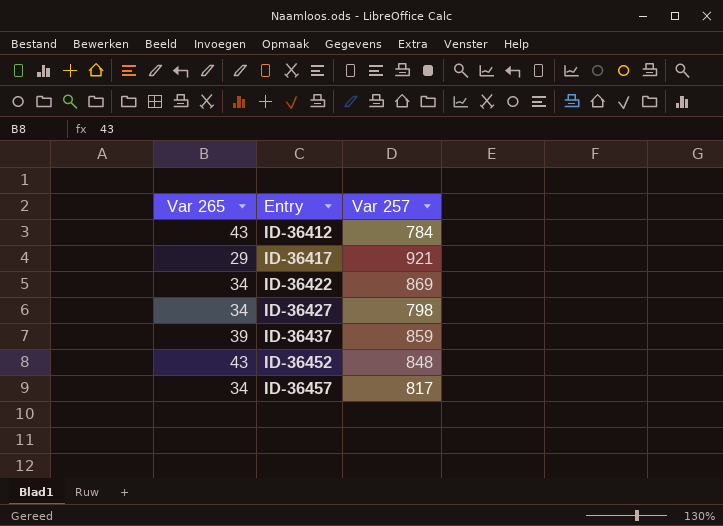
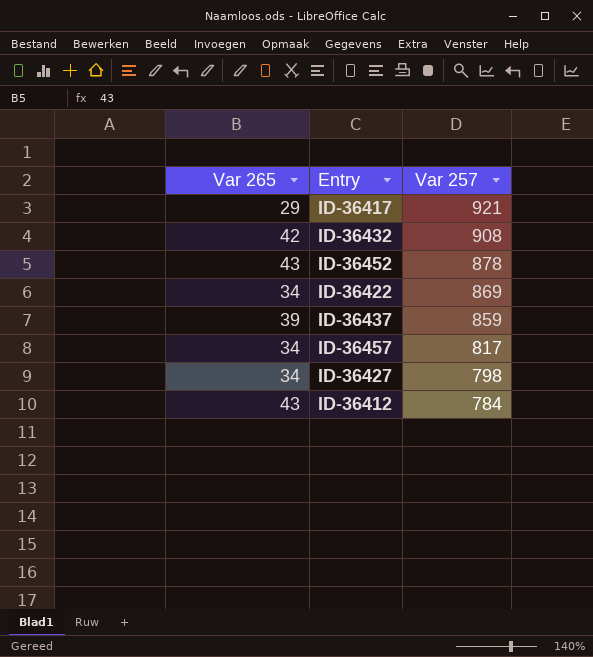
row order: Entry ascending -> Var 257 descending
row ID-36432: none -> 42 | 908
ID-36452 | Var 257: 848 -> 878

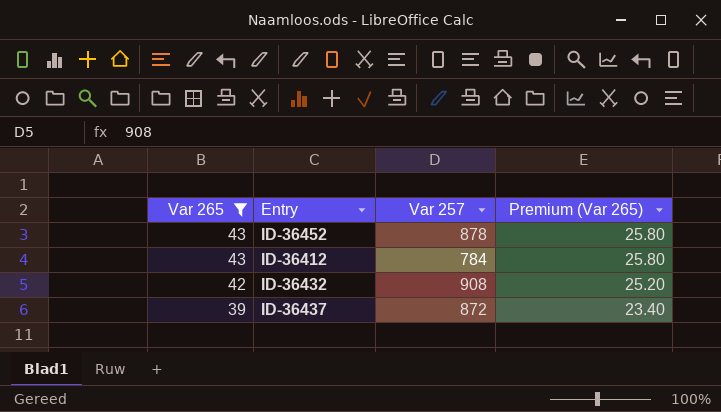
filter: none -> Var 265 >= 39
row order: Var 257 descending -> Var 265 descending
column Premium (Var 265) | formula: none -> [Var 265] * 0.6
ID-36437 | Var 257: 859 -> 872

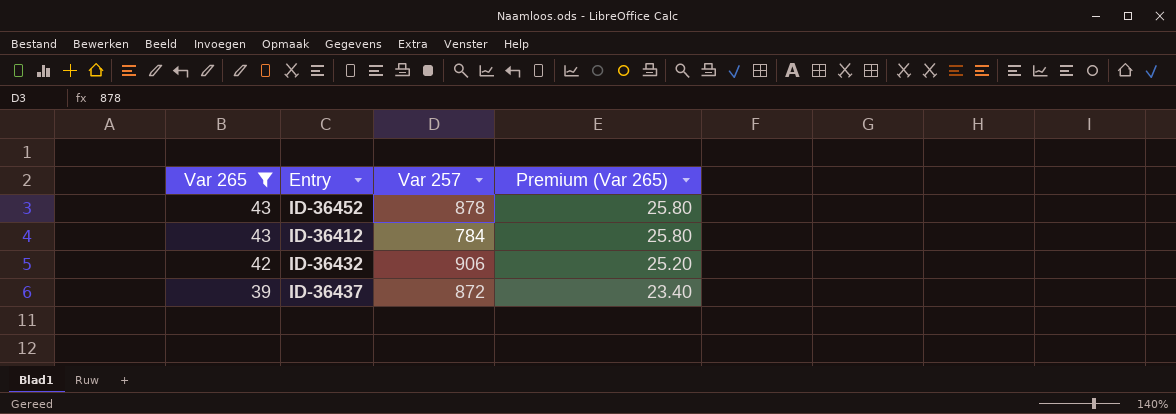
ID-36432 | Var 257: 908 -> 906

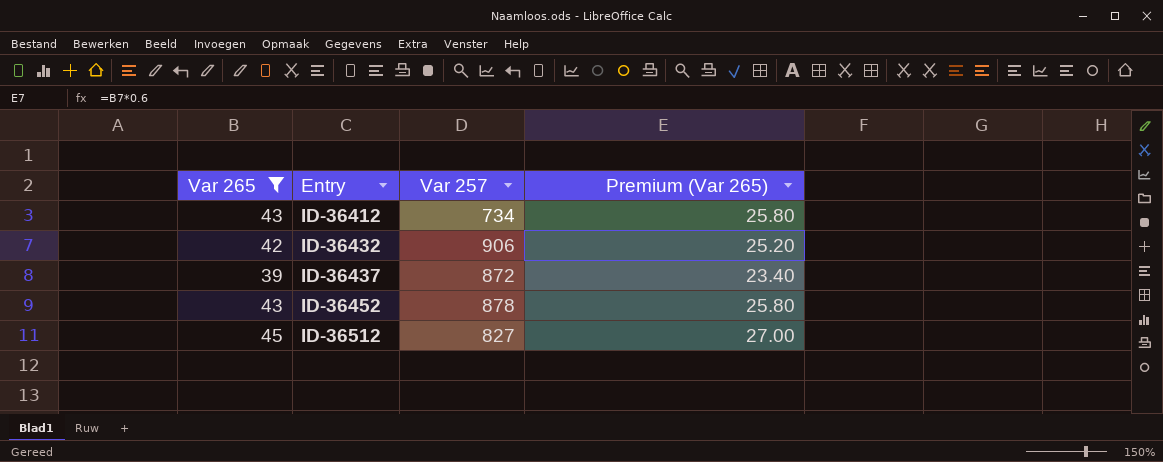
row order: Var 265 descending -> Entry ascending
ID-36412 | Var 257: 784 -> 734
row ID-36512: none -> 45 | 827 | 27.00

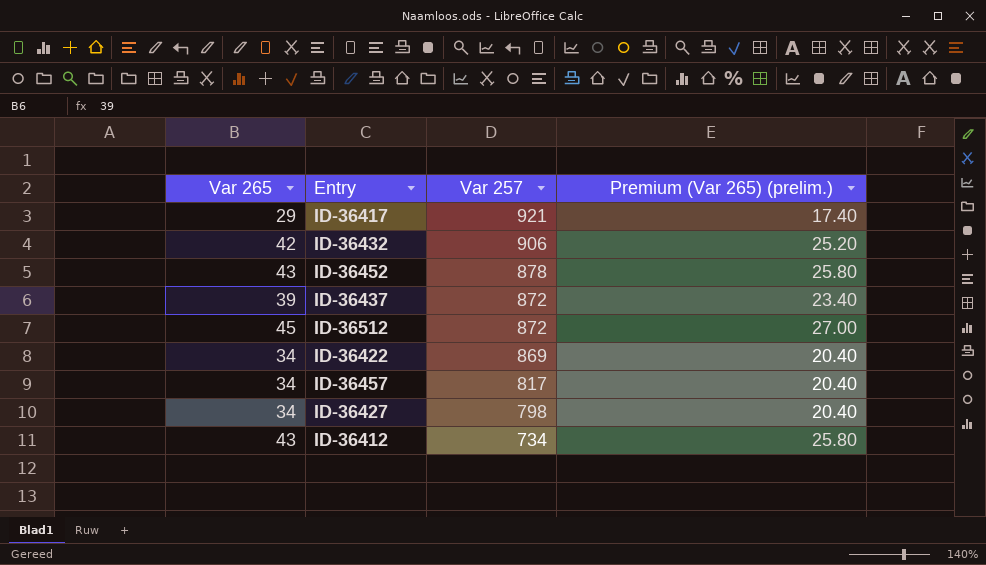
filter: Var 265 >= 39 -> none
row order: Entry ascending -> Var 257 descending
column name: Premium (Var 265) -> Premium (Var 265) (prelim.)
ID-36512 | Var 257: 827 -> 872

